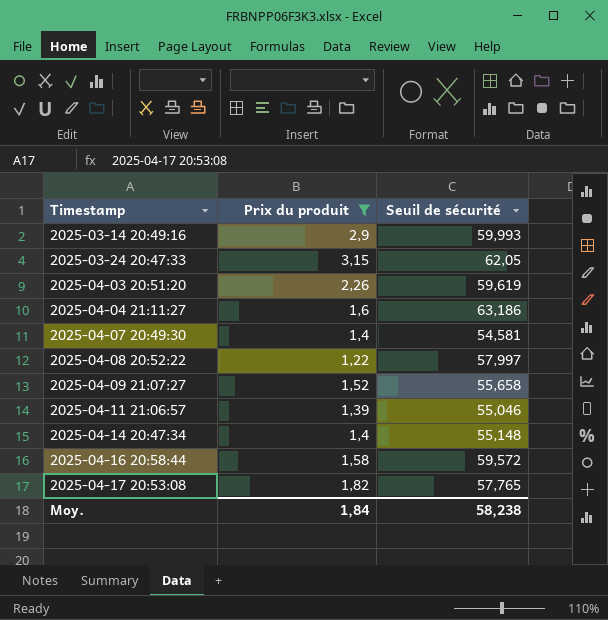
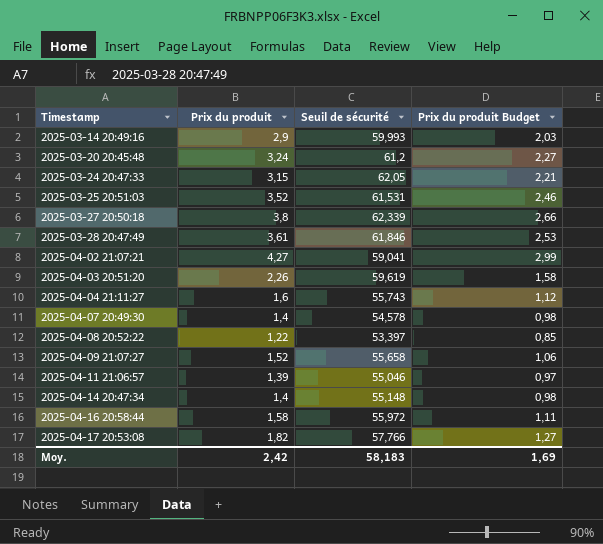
filter: Prix du produit <= 3,15 -> none
column Prix du produit Budget | formula: none -> [Prix du produit] * 0,7
2025-04-04 21:11:27 | Seuil de sécurité: 63,186 -> 55,743
2025-04-07 20:49:30 | Seuil de sécurité: 54,581 -> 54,578
2025-04-08 20:52:22 | Seuil de sécurité: 57,997 -> 53,397
2025-04-16 20:58:44 | Seuil de sécurité: 59,572 -> 55,972
2025-04-17 20:53:08 | Seuil de sécurité: 57,765 -> 57,766
Moy. | Prix du produit: 1,84 -> 2,42
Moy. | Seuil de sécurité: 58,238 -> 58,183

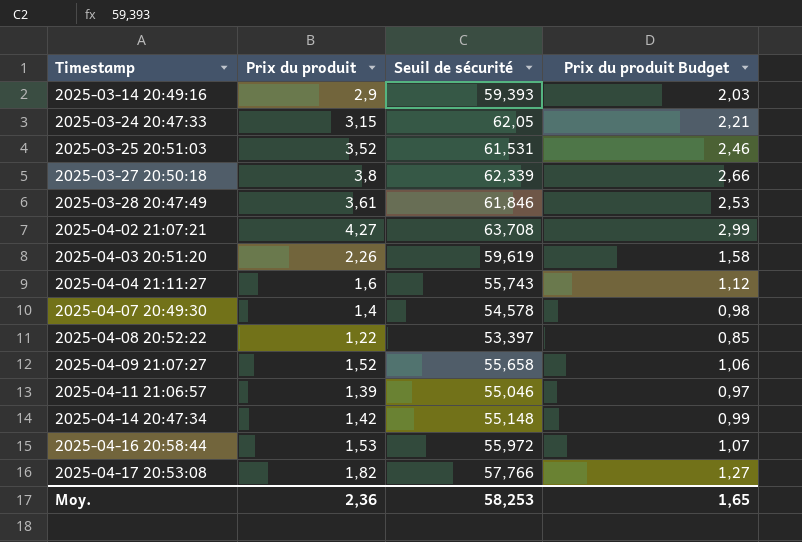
row 2025-03-20 20:45:48: 3,24 | 61,2 | 2,27 -> none
2025-03-14 20:49:16 | Seuil de sécurité: 59,993 -> 59,393
2025-04-02 21:07:21 | Seuil de sécurité: 59,041 -> 63,708
2025-04-14 20:47:34 | Prix du produit: 1,4 -> 1,42
2025-04-14 20:47:34 | Prix du produit Budget: 0,98 -> 0,99
2025-04-16 20:58:44 | Prix du produit: 1,58 -> 1,53
2025-04-16 20:58:44 | Prix du produit Budget: 1,11 -> 1,07
Moy. | Prix du produit: 2,42 -> 2,36
Moy. | Seuil de sécurité: 58,183 -> 58,253
Moy. | Prix du produit Budget: 1,69 -> 1,65

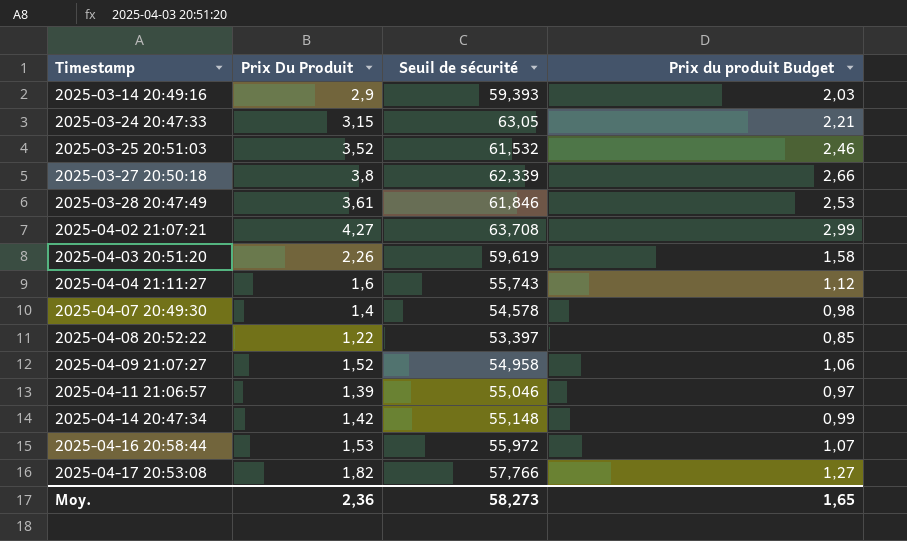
column name: Prix du produit -> Prix Du Produit
2025-03-24 20:47:33 | Seuil de sécurité: 62,05 -> 63,05
2025-03-25 20:51:03 | Seuil de sécurité: 61,531 -> 61,532
2025-04-09 21:07:27 | Seuil de sécurité: 55,658 -> 54,958
Moy. | Seuil de sécurité: 58,253 -> 58,273

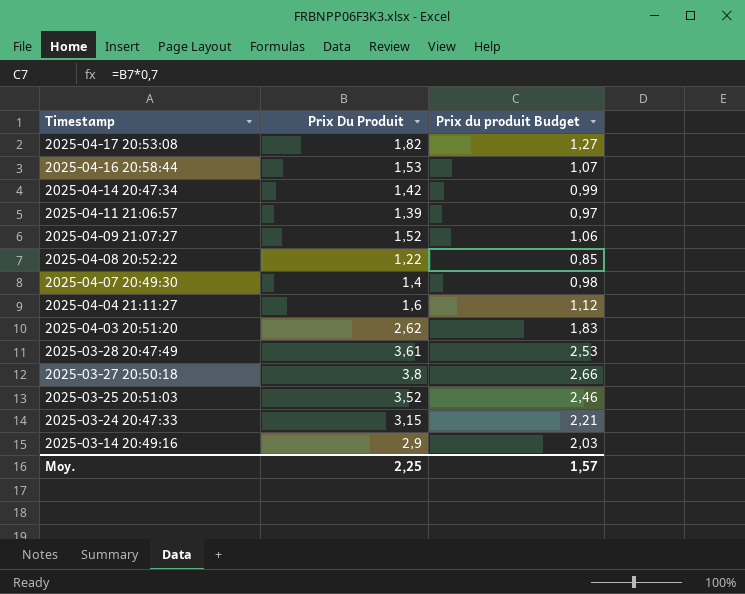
row order: Timestamp ascending -> Timestamp descending
column Seuil de sécurité | position: 3 -> none
row 2025-04-02 21:07:21: 4,27 | 63,708 | 2,99 -> none
2025-04-03 20:51:20 | Prix Du Produit: 2,26 -> 2,62
2025-04-03 20:51:20 | Prix du produit Budget: 1,58 -> 1,83
Moy. | Prix Du Produit: 2,36 -> 2,25
Moy. | Prix du produit Budget: 1,65 -> 1,57

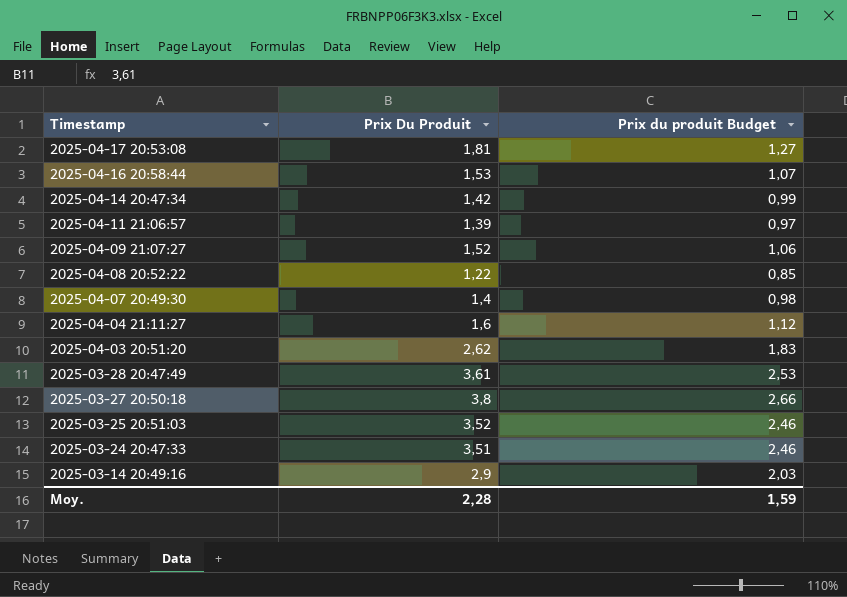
2025-04-17 20:53:08 | Prix Du Produit: 1,82 -> 1,81
2025-03-24 20:47:33 | Prix Du Produit: 3,15 -> 3,51
2025-03-24 20:47:33 | Prix du produit Budget: 2,21 -> 2,46
Moy. | Prix Du Produit: 2,25 -> 2,28
Moy. | Prix du produit Budget: 1,57 -> 1,59

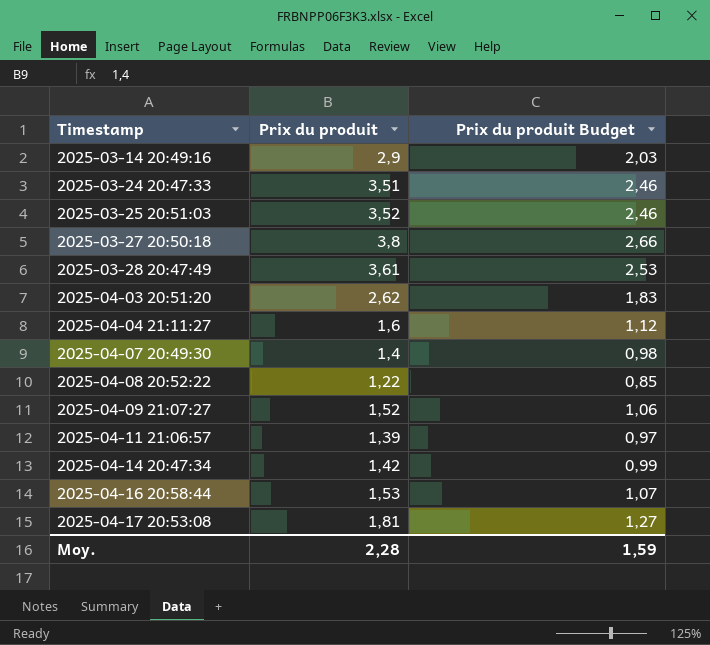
row order: Timestamp descending -> Timestamp ascending
column name: Prix Du Produit -> Prix du produit

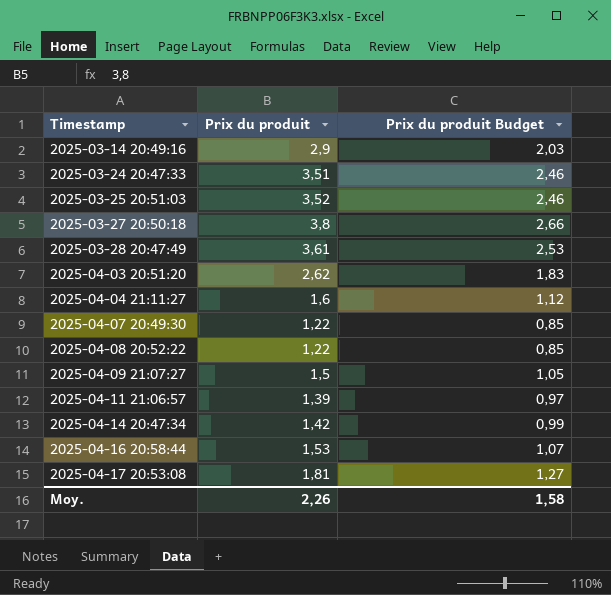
2025-04-07 20:49:30 | Prix du produit: 1,4 -> 1,22
2025-04-07 20:49:30 | Prix du produit Budget: 0,98 -> 0,85
2025-04-09 21:07:27 | Prix du produit: 1,52 -> 1,5
2025-04-09 21:07:27 | Prix du produit Budget: 1,06 -> 1,05
Moy. | Prix du produit: 2,28 -> 2,26
Moy. | Prix du produit Budget: 1,59 -> 1,58

